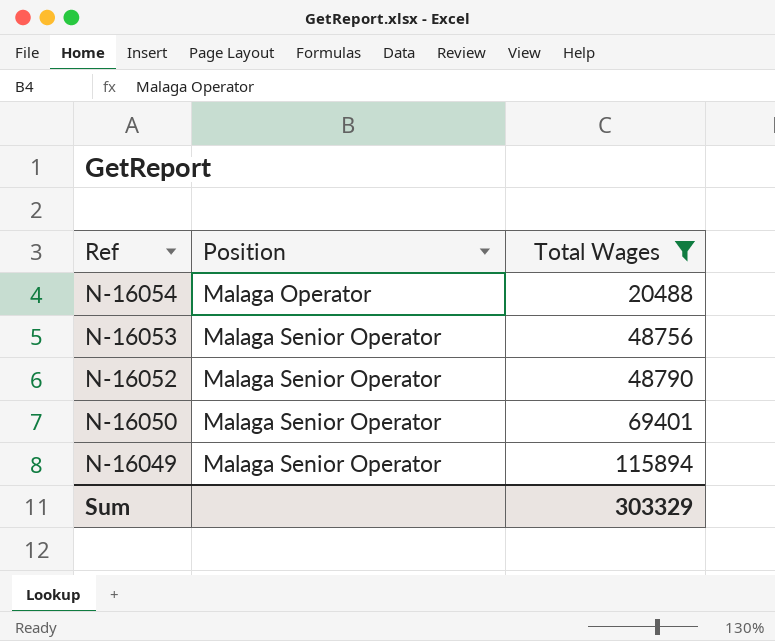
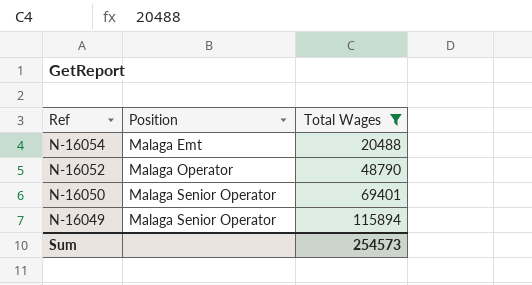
row N-16053: Malaga Senior Operator | 48756 -> none
N-16054 | Position: Malaga Operator -> Malaga Emt
N-16052 | Position: Malaga Senior Operator -> Malaga Operator
Sum | Total Wages: 303329 -> 254573

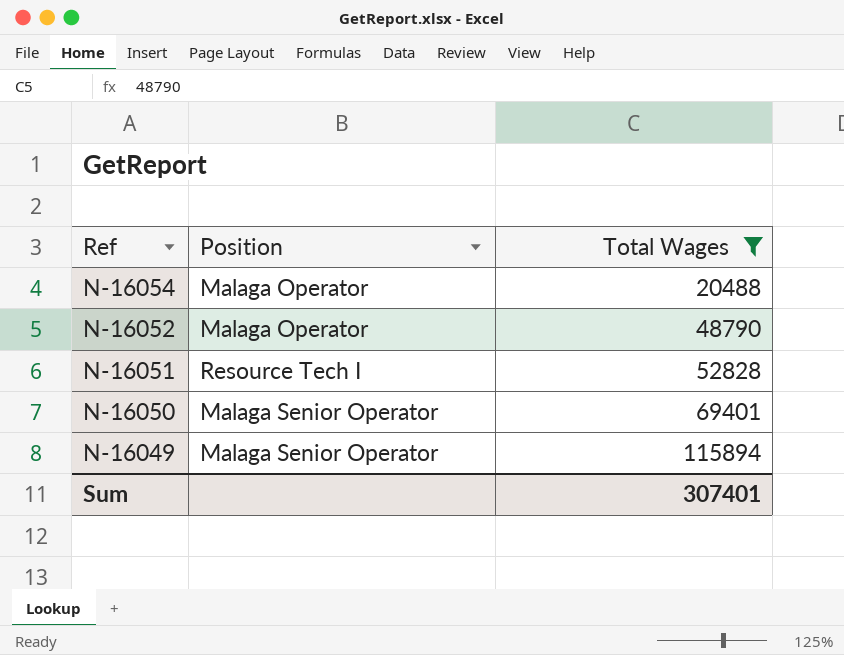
N-16054 | Position: Malaga Emt -> Malaga Operator
row N-16051: none -> Resource Tech I | 52828
Sum | Total Wages: 254573 -> 307401

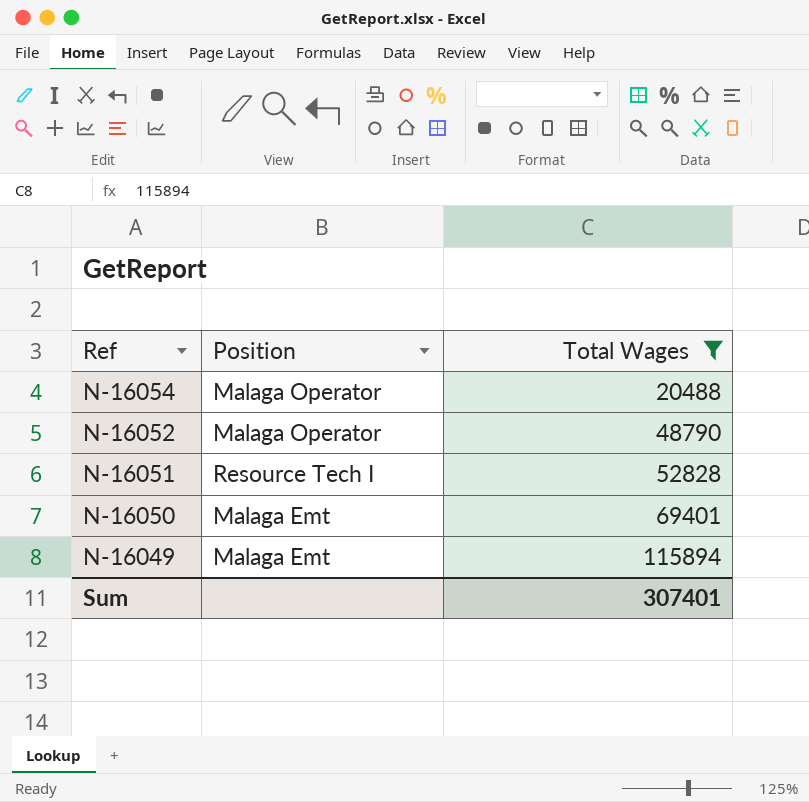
N-16050 | Position: Malaga Senior Operator -> Malaga Emt
N-16049 | Position: Malaga Senior Operator -> Malaga Emt

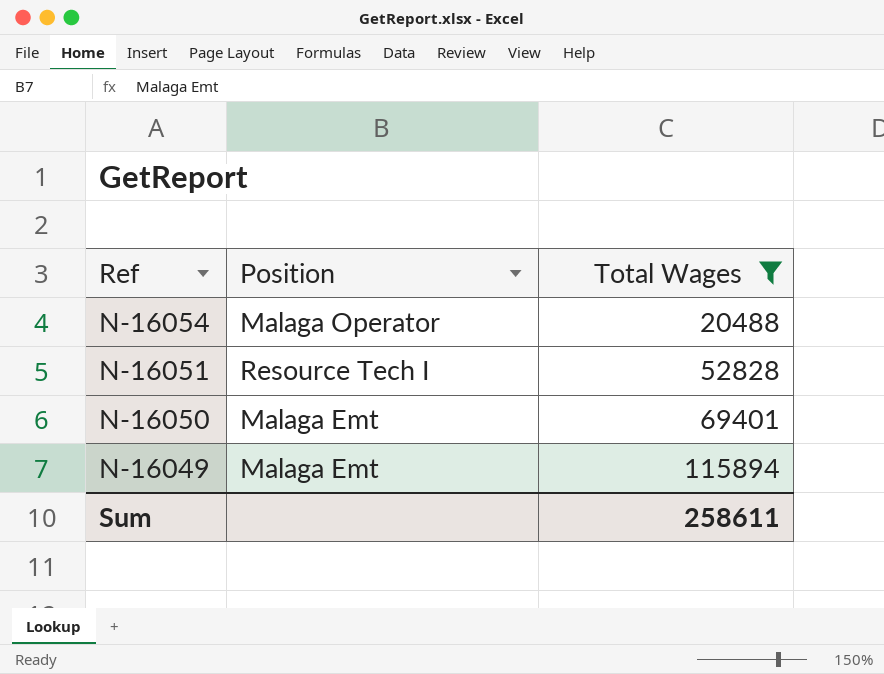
row N-16052: Malaga Operator | 48790 -> none
Sum | Total Wages: 307401 -> 258611

